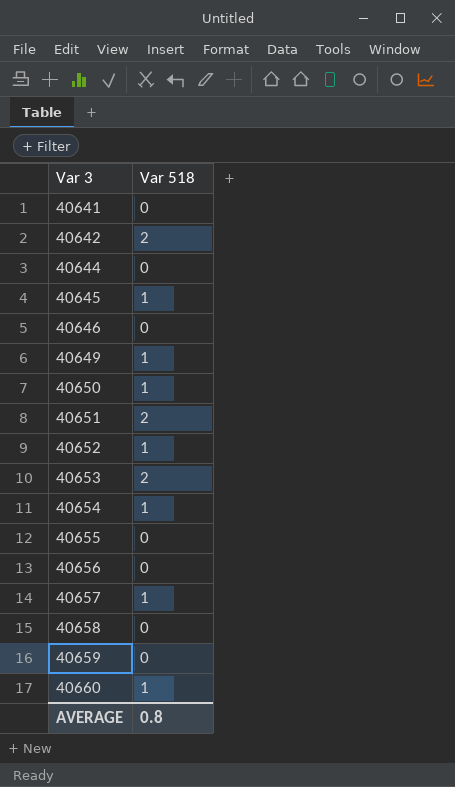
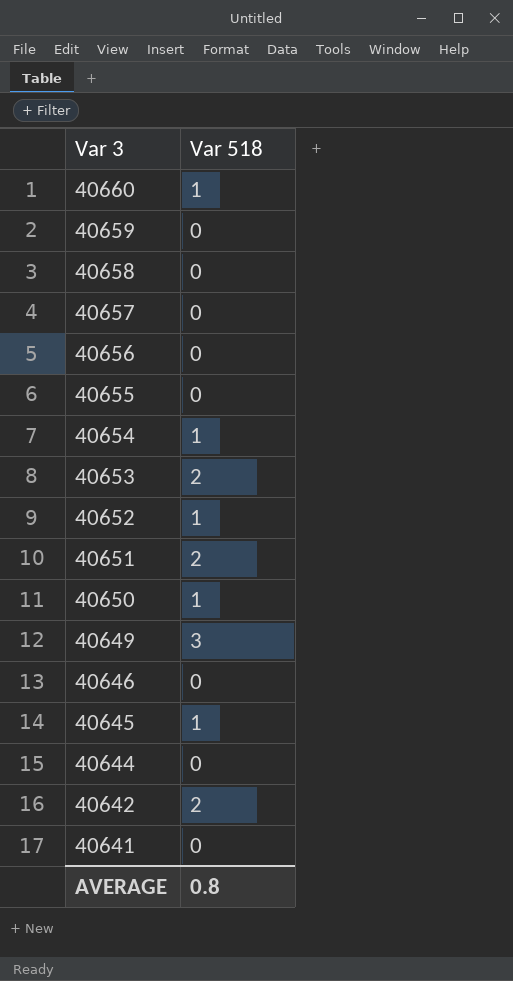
row order: Var 3 ascending -> Var 3 descending
40657 | Var 518: 1 -> 0
40649 | Var 518: 1 -> 3

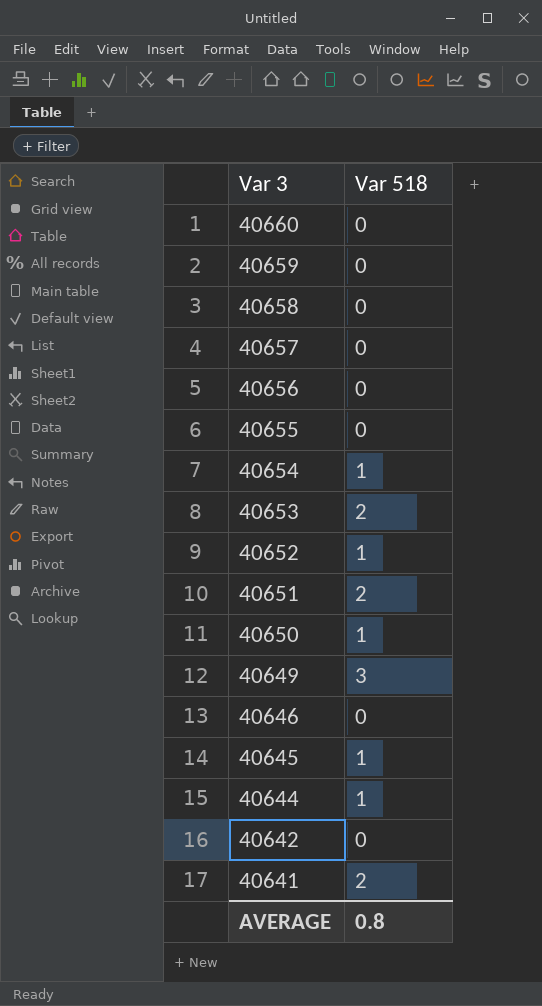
40660 | Var 518: 1 -> 0
40644 | Var 518: 0 -> 1
40642 | Var 518: 2 -> 0
40641 | Var 518: 0 -> 2

